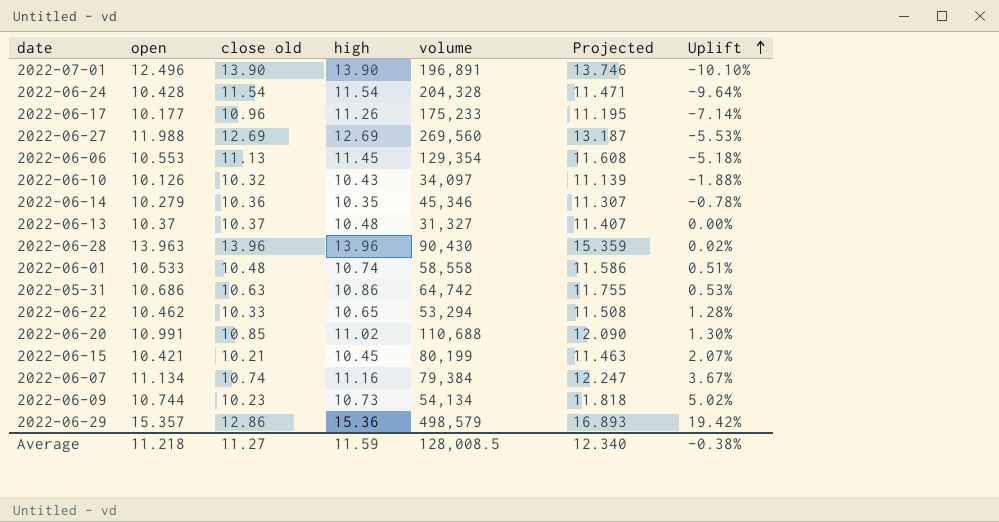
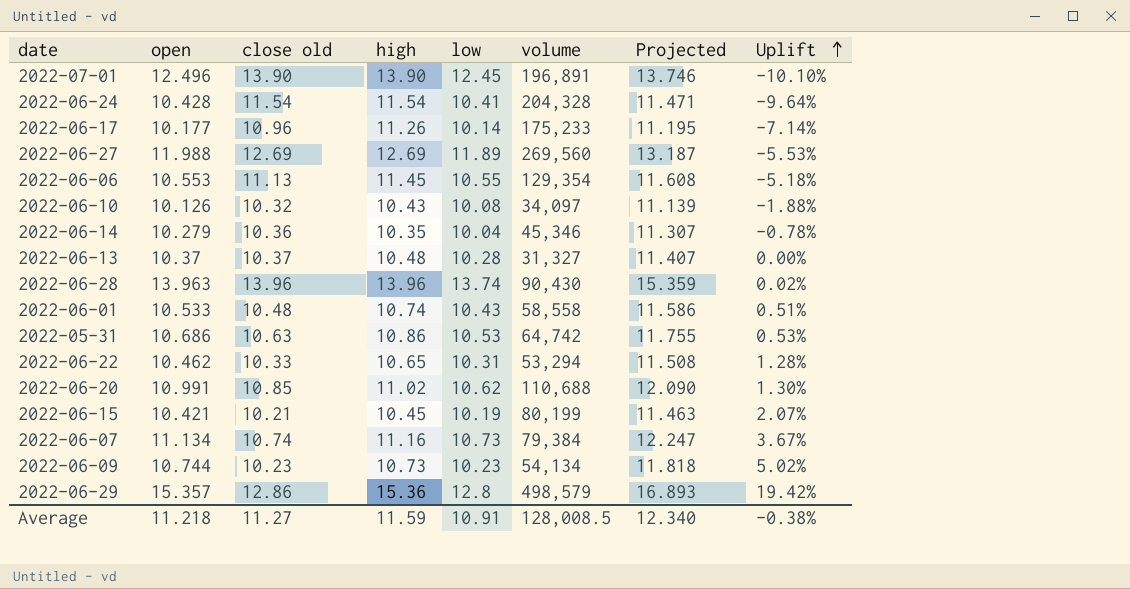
column low | position: none -> 5

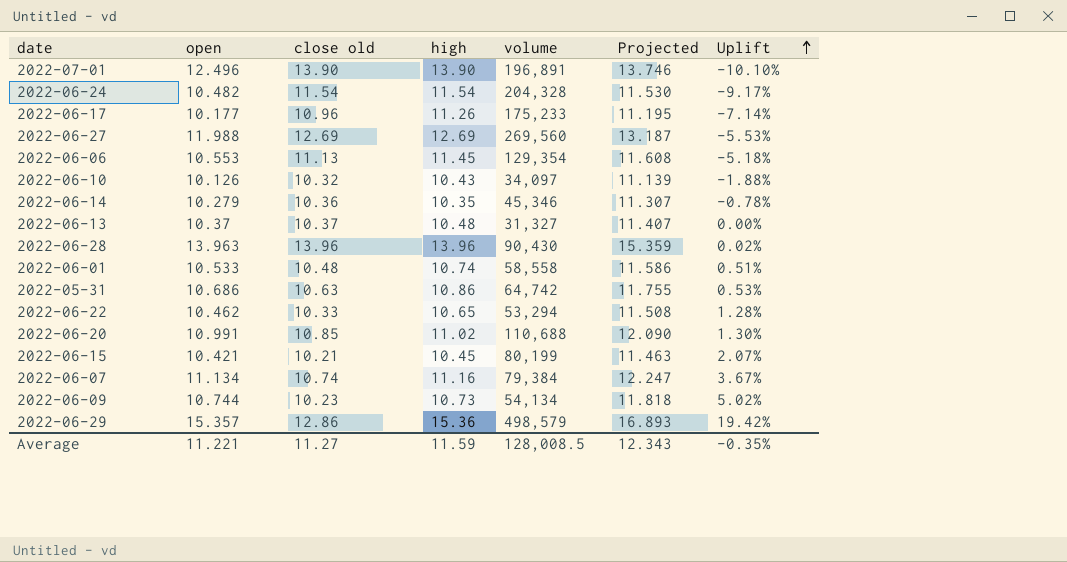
column low | position: 5 -> none
2022-06-24 | open: 10.428 -> 10.482
2022-06-24 | Projected: 11.471 -> 11.530
2022-06-24 | Uplift: -9.64% -> -9.17%
Average | open: 11.218 -> 11.221
Average | Projected: 12.340 -> 12.343
Average | Uplift: -0.38% -> -0.35%

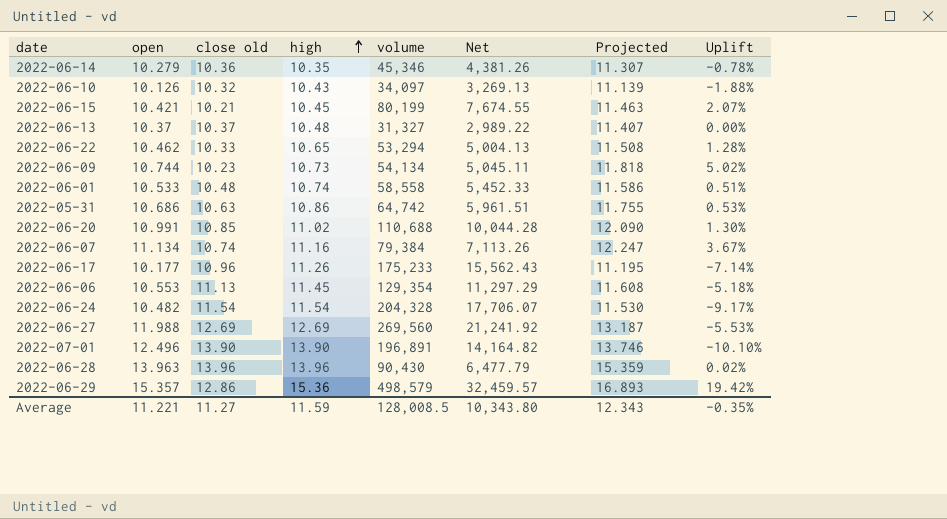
row order: Uplift ascending -> high ascending
column Net | formula: none -> [volume] / [high]

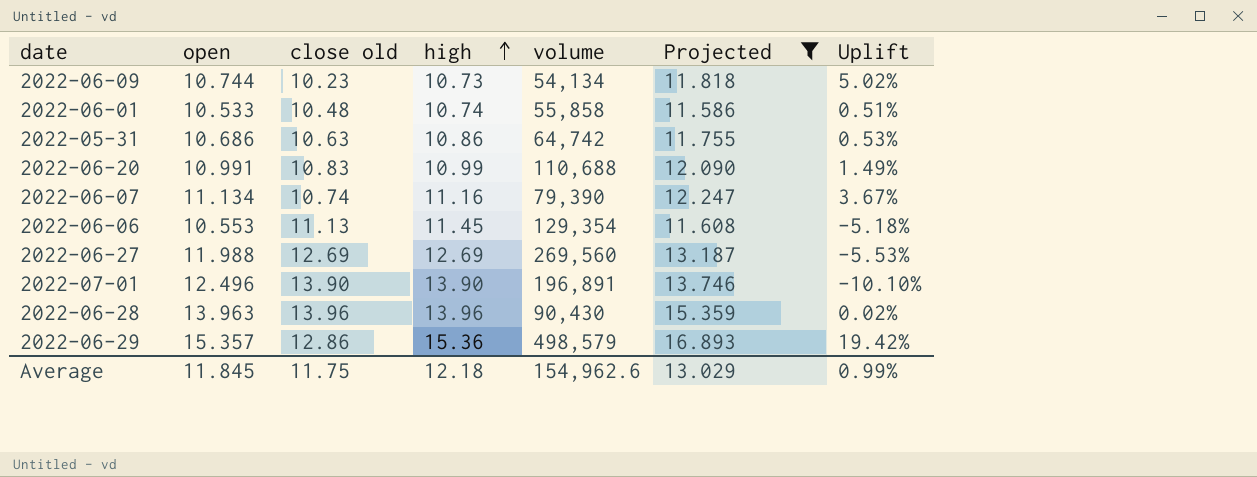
filter: none -> Projected >= 11.586
column Net | formula: [volume] / [high] -> none
2022-06-01 | volume: 58,558 -> 55,858
2022-06-20 | close old: 10.85 -> 10.83
2022-06-20 | high: 11.02 -> 10.99
2022-06-20 | Uplift: 1.30% -> 1.49%
2022-06-07 | volume: 79,384 -> 79,390
Average | open: 11.221 -> 11.845
Average | close old: 11.27 -> 11.75
Average | high: 11.59 -> 12.18
Average | volume: 128,008.5 -> 154,962.6
Average | Projected: 12.343 -> 13.029
Average | Uplift: -0.35% -> 0.99%

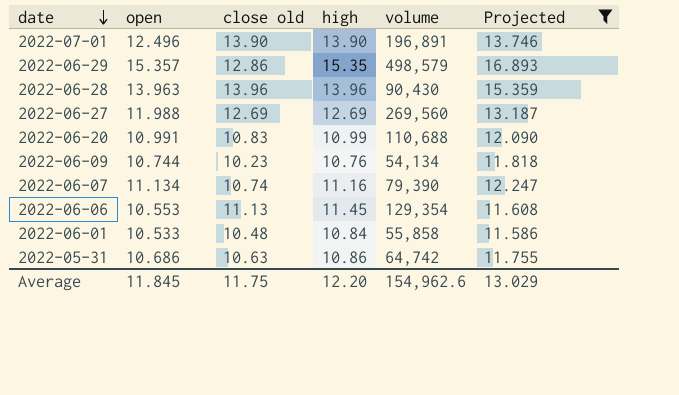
row order: high ascending -> date descending
column Uplift | formula: ([open] - [close old]) / [close old] -> none
2022-06-29 | high: 15.36 -> 15.35
2022-06-09 | high: 10.73 -> 10.76
2022-06-01 | high: 10.74 -> 10.84
Average | high: 12.18 -> 12.20

